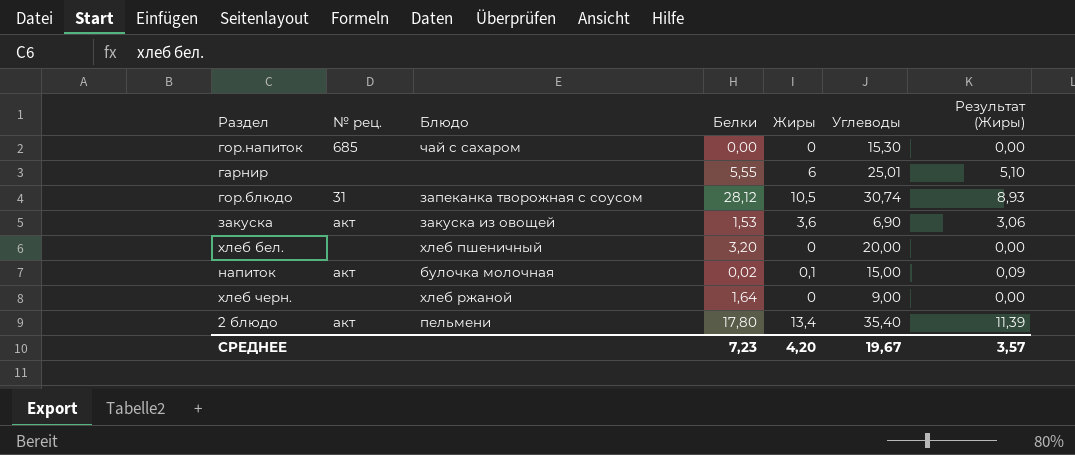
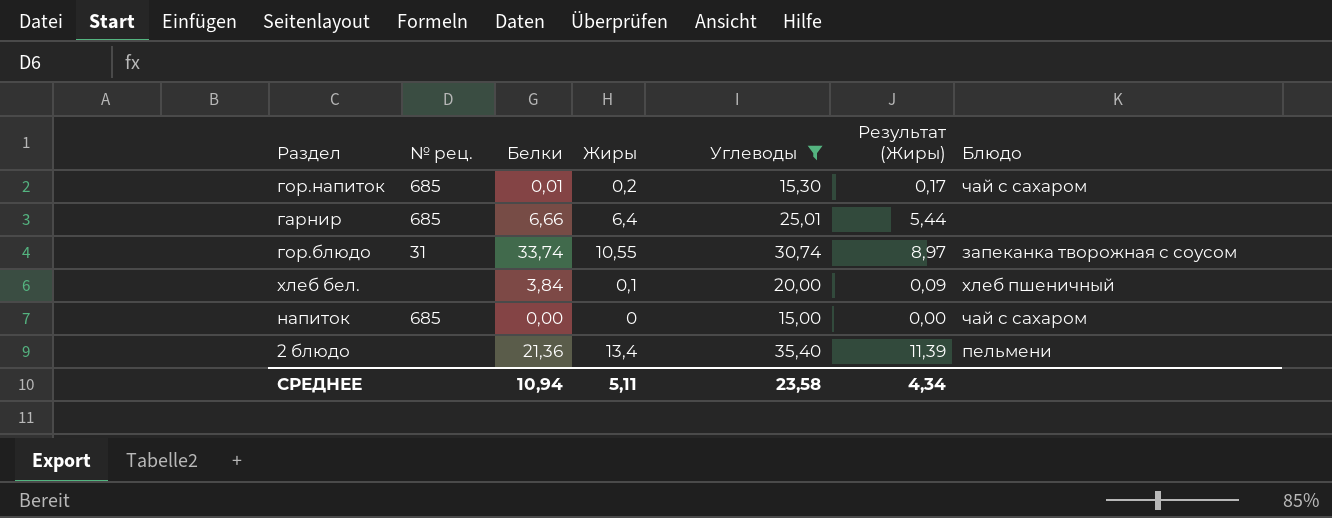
filter: none -> Углеводы >= 15,00
column Блюдо | position: 3 -> 7
гор.напиток | Белки: 0,00 -> 0,01
гор.напиток | Жиры: 0 -> 0,2
гор.напиток | Результат (Жиры): 0,00 -> 0,17
гарнир | № рец.: none -> 685
гарнир | Белки: 5,55 -> 6,66
гарнир | Жиры: 6 -> 6,4
гарнир | Результат (Жиры): 5,10 -> 5,44
гор.блюдо | Белки: 28,12 -> 33,74
гор.блюдо | Жиры: 10,5 -> 10,55
гор.блюдо | Результат (Жиры): 8,93 -> 8,97
хлеб бел. | Белки: 3,20 -> 3,84
хлеб бел. | Жиры: 0 -> 0,1
хлеб бел. | Результат (Жиры): 0,00 -> 0,09
напиток | № рец.: акт -> 685
напиток | Белки: 0,02 -> 0,00
напиток | Жиры: 0,1 -> 0
напиток | Результат (Жиры): 0,09 -> 0,00
напиток | Блюдо: булочка молочная -> чай с сахаром
2 блюдо | № рец.: акт -> none
2 блюдо | Белки: 17,80 -> 21,36
СРЕДНЕЕ | Белки: 7,23 -> 10,94
СРЕДНЕЕ | Жиры: 4,20 -> 5,11
СРЕДНЕЕ | Углеводы: 19,67 -> 23,58
СРЕДНЕЕ | Результат (Жиры): 3,57 -> 4,34

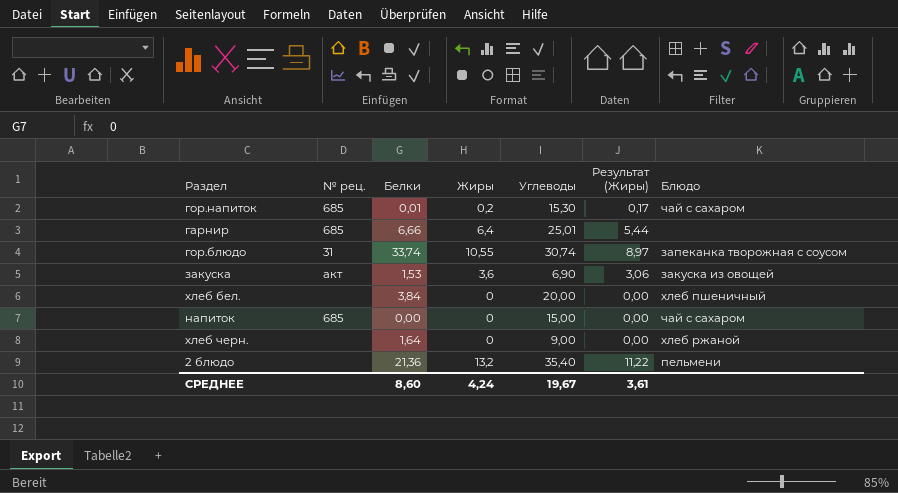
filter: Углеводы >= 15,00 -> none
хлеб бел. | Жиры: 0,1 -> 0
хлеб бел. | Результат (Жиры): 0,09 -> 0,00
2 блюдо | Жиры: 13,4 -> 13,2
2 блюдо | Результат (Жиры): 11,39 -> 11,22
СРЕДНЕЕ | Белки: 10,94 -> 8,60
СРЕДНЕЕ | Жиры: 5,11 -> 4,24
СРЕДНЕЕ | Углеводы: 23,58 -> 19,67
СРЕДНЕЕ | Результат (Жиры): 4,34 -> 3,61

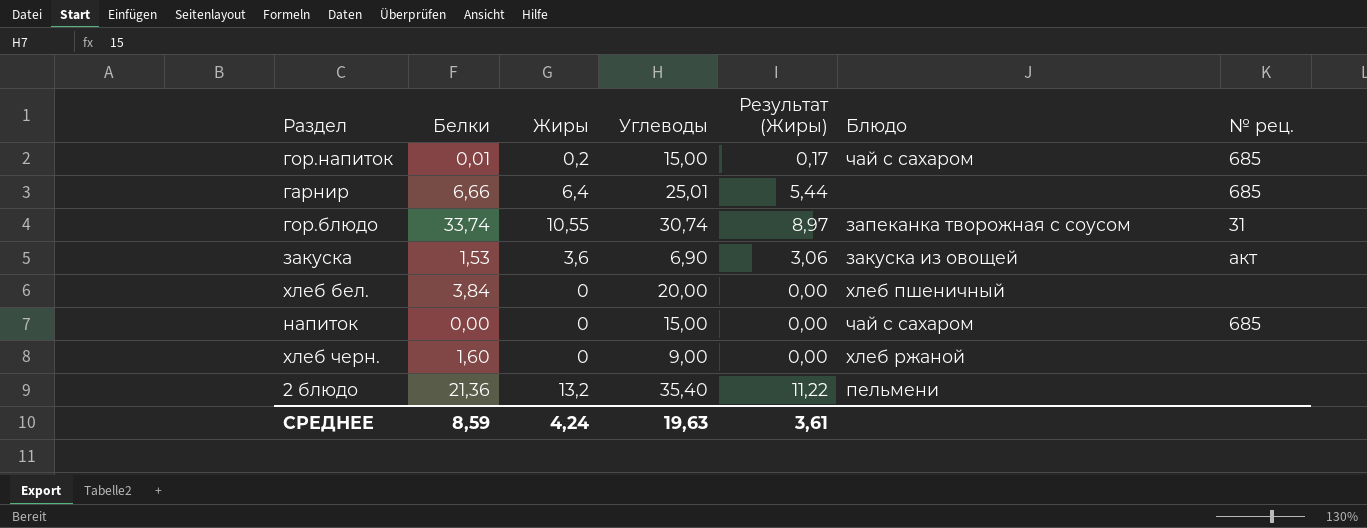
column № рец. | position: 2 -> 7
гор.напиток | Углеводы: 15,30 -> 15,00
хлеб черн. | Белки: 1,64 -> 1,60
СРЕДНЕЕ | Белки: 8,60 -> 8,59
СРЕДНЕЕ | Углеводы: 19,67 -> 19,63

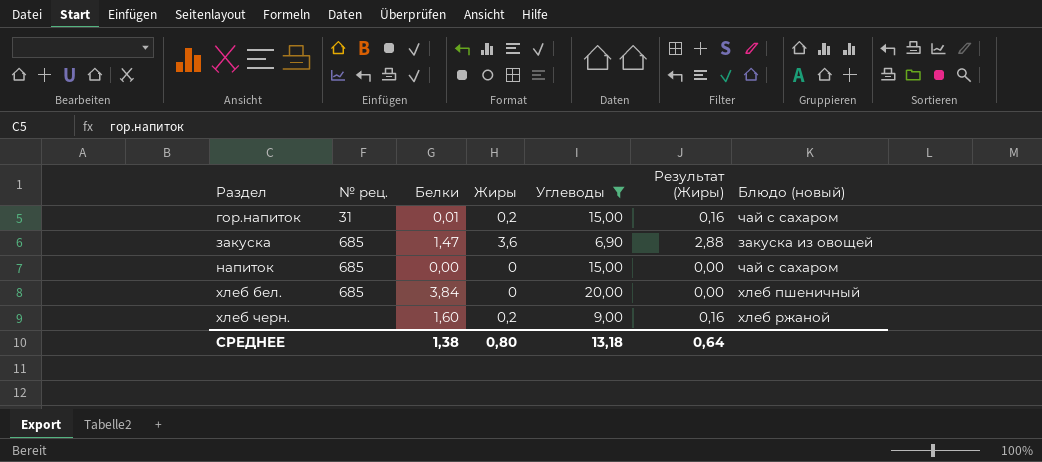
filter: none -> Углеводы <= 20,00
row order: none -> Раздел ascending
column № рец. | position: 7 -> 2
column Результат (Жиры) | formula: [Жиры] * 0,85 -> [Жиры] * 0,8
column name: Блюдо -> Блюдо (новый)
гор.напиток | № рец.: 685 -> 31
закуска | № рец.: акт -> 685
закуска | Белки: 1,53 -> 1,47
хлеб бел. | № рец.: none -> 685
хлеб черн. | Жиры: 0 -> 0,2
СРЕДНЕЕ | Белки: 8,59 -> 1,38
СРЕДНЕЕ | Жиры: 4,24 -> 0,80
СРЕДНЕЕ | Углеводы: 19,63 -> 13,18
СРЕДНЕЕ | Результат (Жиры): 3,61 -> 0,64

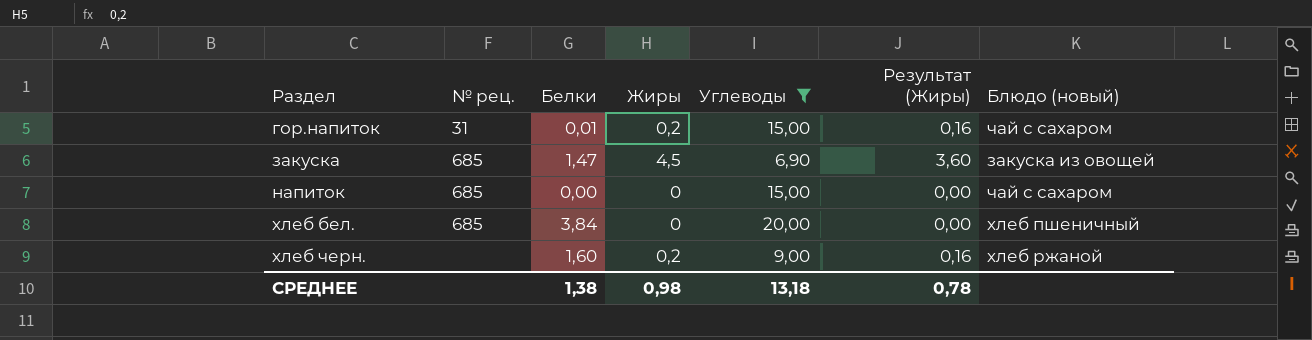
закуска | Жиры: 3,6 -> 4,5
закуска | Результат (Жиры): 2,88 -> 3,60
СРЕДНЕЕ | Жиры: 0,80 -> 0,98
СРЕДНЕЕ | Результат (Жиры): 0,64 -> 0,78

